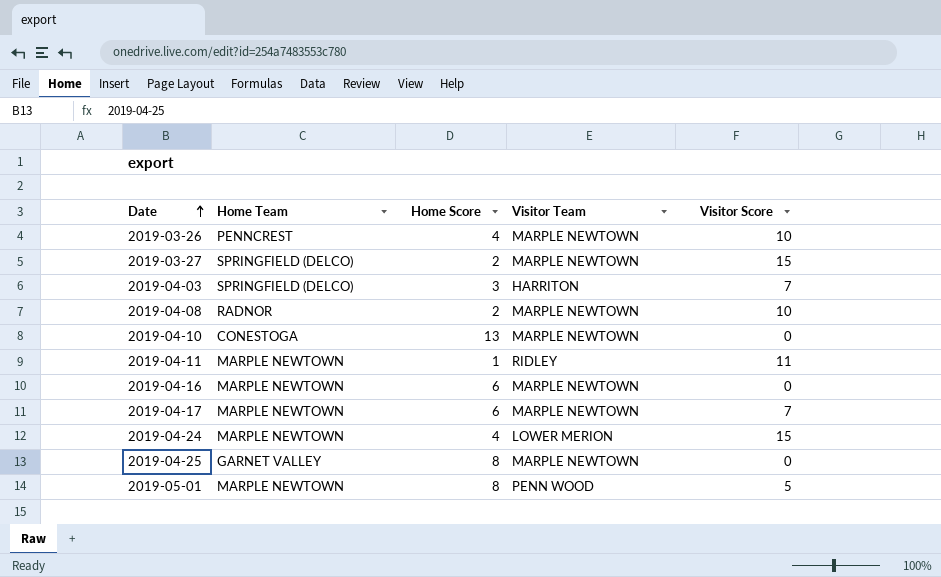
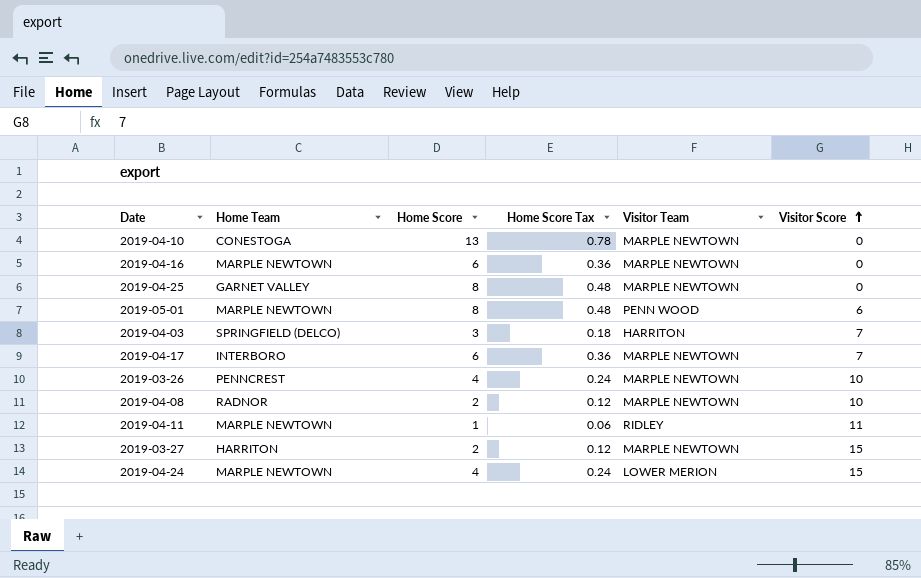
row order: Date ascending -> Visitor Score ascending
column Home Score Tax | formula: none -> [Home Score] * 0.06
2019-05-01 | Visitor Score: 5 -> 6
2019-04-17 | Home Team: MARPLE NEWTOWN -> INTERBORO
2019-03-27 | Home Team: SPRINGFIELD (DELCO) -> HARRITON

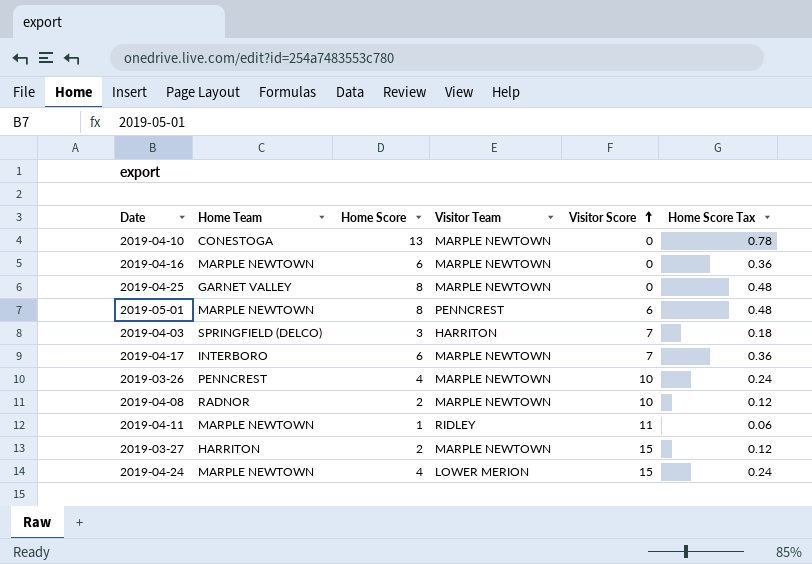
column Home Score Tax | position: 4 -> 6
2019-05-01 | Visitor Team: PENN WOOD -> PENNCREST

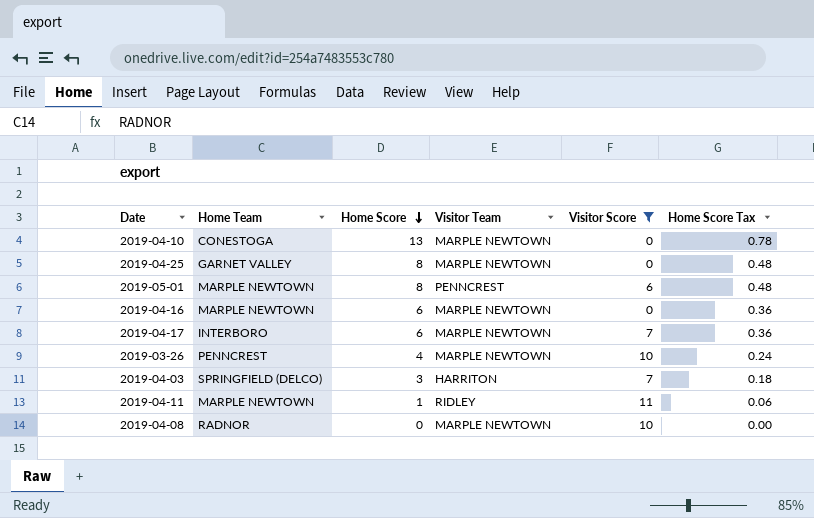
filter: none -> Visitor Score != 15
row order: Visitor Score ascending -> Home Score descending
2019-04-08 | Home Score: 2 -> 0
2019-04-08 | Home Score Tax: 0.12 -> 0.00

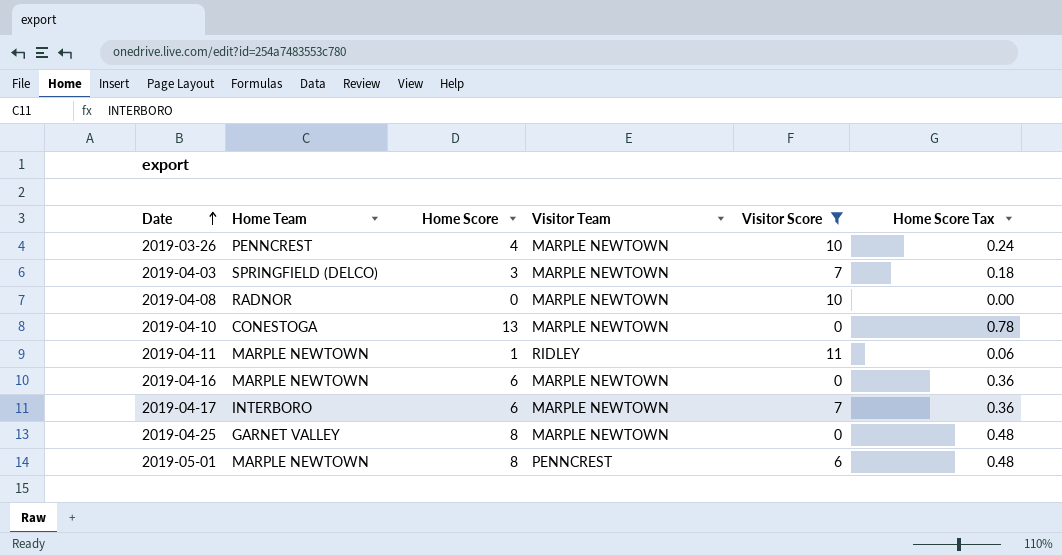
row order: Home Score descending -> Date ascending
2019-04-03 | Visitor Team: HARRITON -> MARPLE NEWTOWN

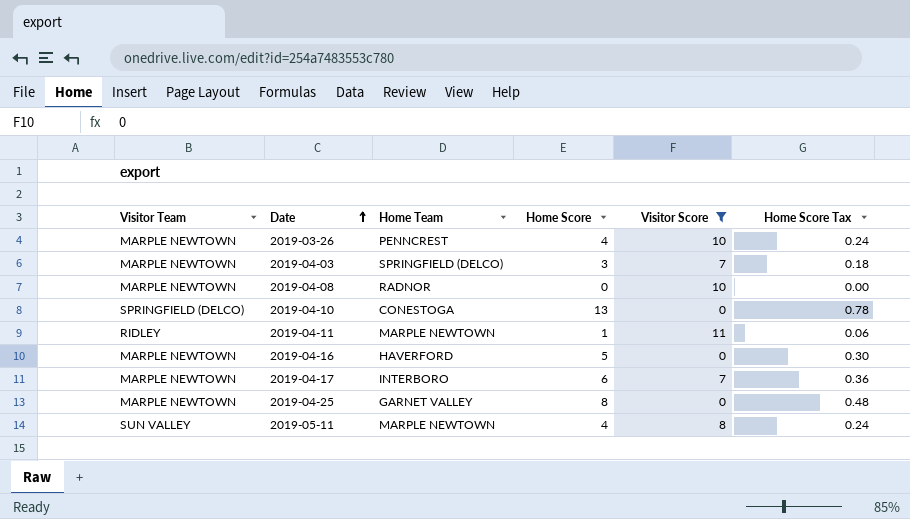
column Visitor Team | position: 4 -> 1
row 2019-05-01: MARPLE NEWTOWN | 8 | PENNCREST | 6 | 0.48 -> none
2019-04-10 | Visitor Team: MARPLE NEWTOWN -> SPRINGFIELD (DELCO)
2019-04-16 | Home Team: MARPLE NEWTOWN -> HAVERFORD
2019-04-16 | Home Score: 6 -> 5
2019-04-16 | Home Score Tax: 0.36 -> 0.30
row 2019-05-11: none -> SUN VALLEY | MARPLE NEWTOWN | 4 | 8 | 0.24

